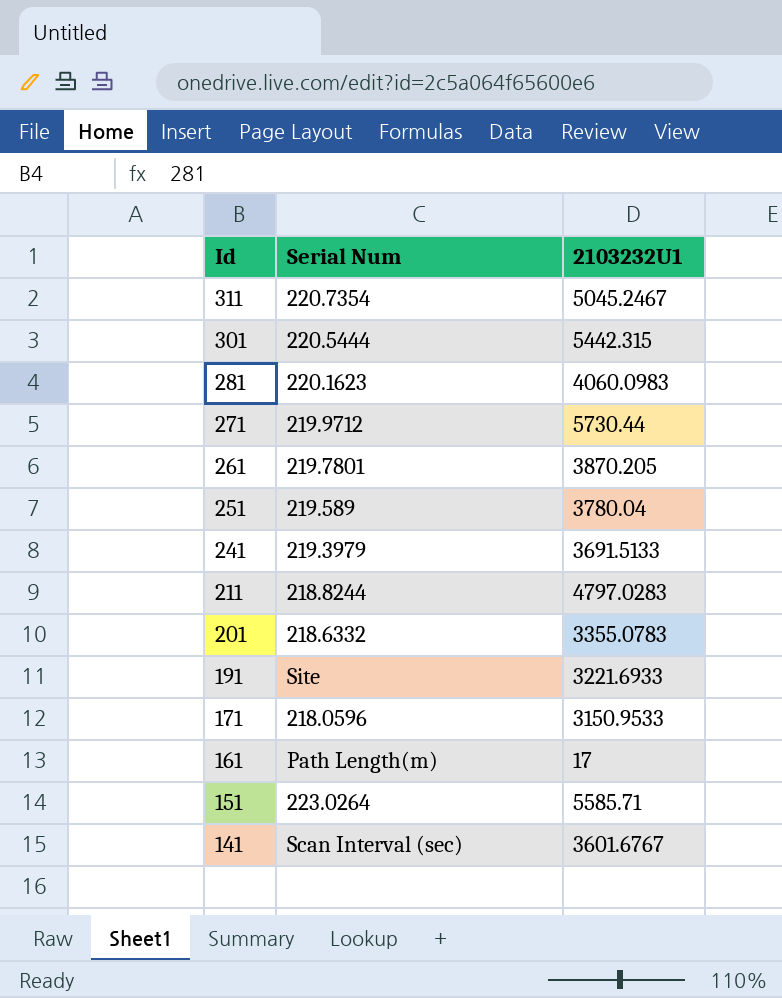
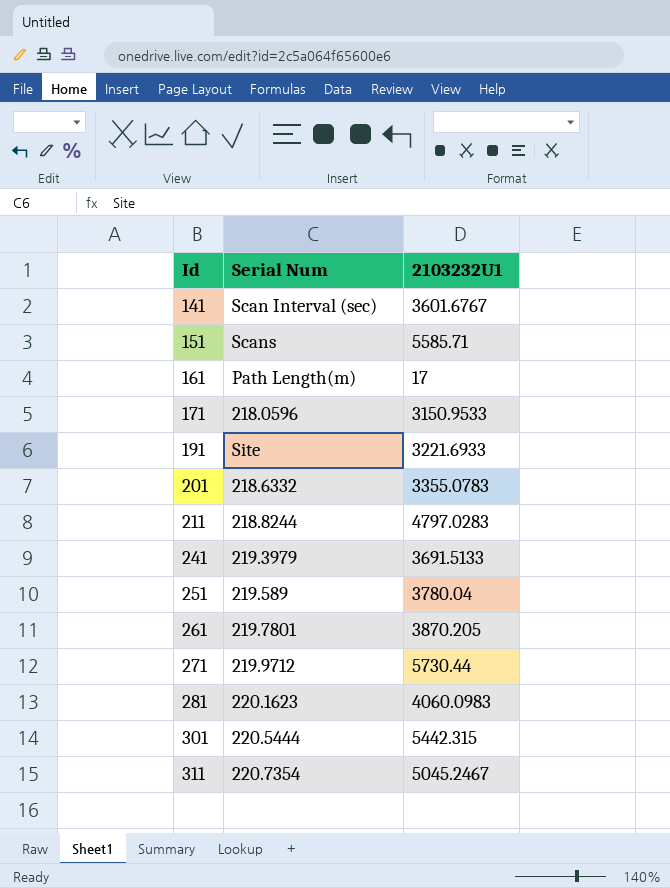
row order: Id descending -> Id ascending
151 | Serial Num: 223.0264 -> Scans

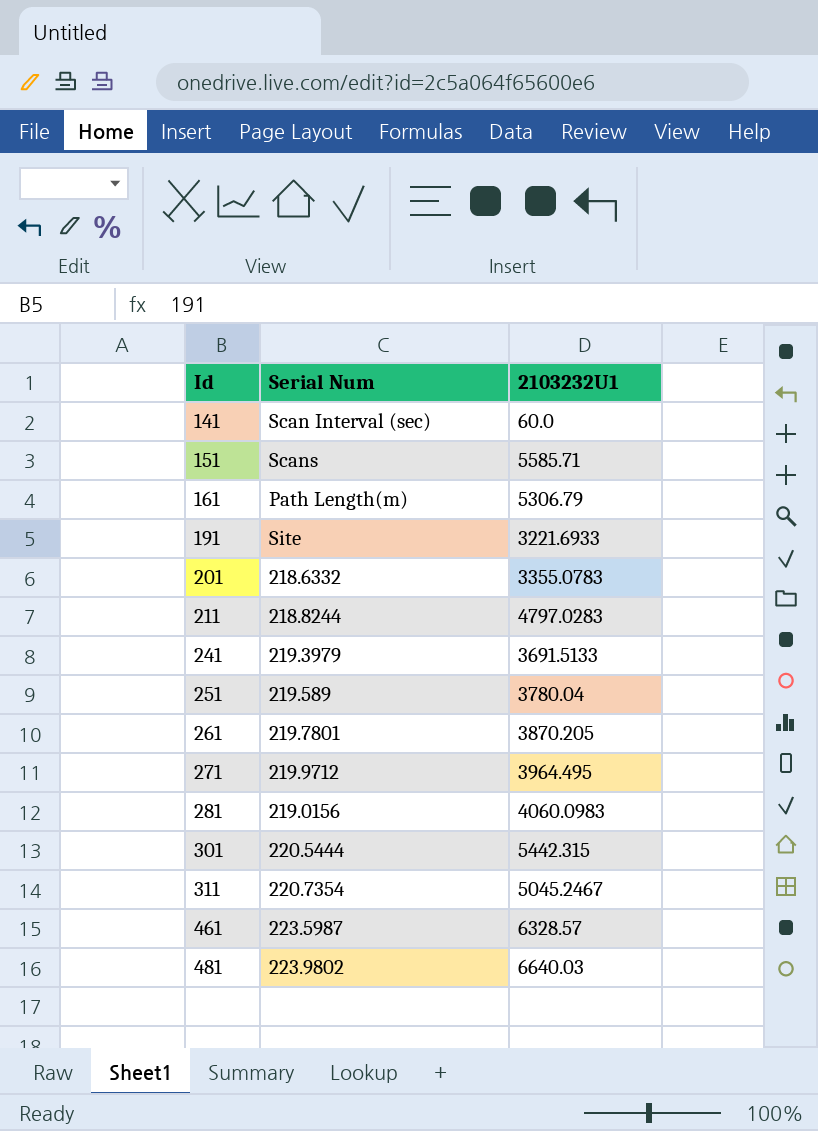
row 171: 218.0596 | 3150.9533 -> none
141 | 2103232U1: 3601.6767 -> 60.0
161 | 2103232U1: 17 -> 5306.79
271 | 2103232U1: 5730.44 -> 3964.495
281 | Serial Num: 220.1623 -> 219.0156
row 461: none -> 223.5987 | 6328.57
row 481: none -> 223.9802 | 6640.03

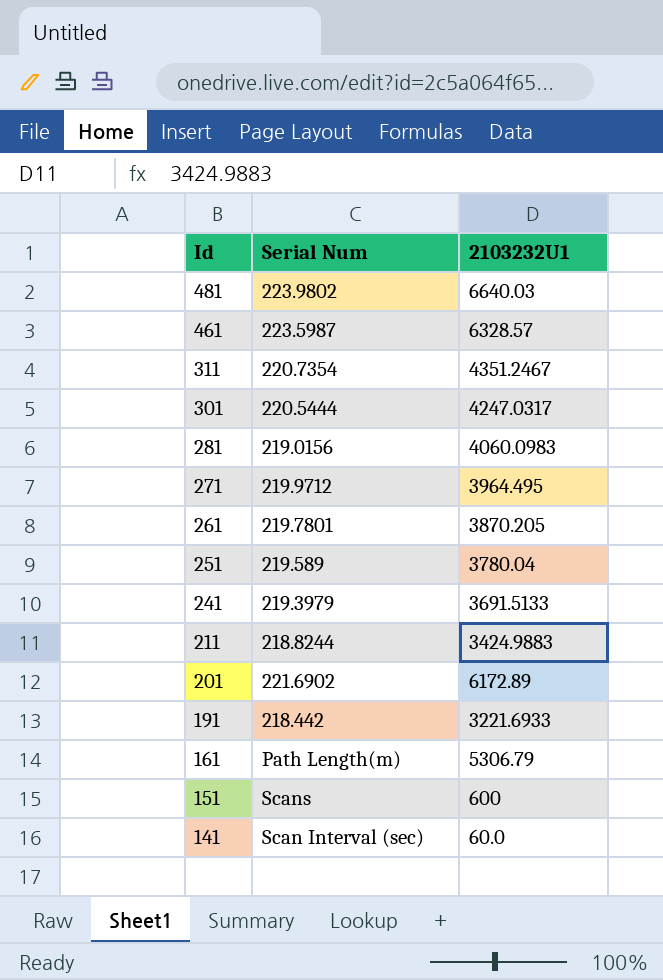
row order: Id ascending -> Id descending
311 | 2103232U1: 5045.2467 -> 4351.2467
301 | 2103232U1: 5442.315 -> 4247.0317
211 | 2103232U1: 4797.0283 -> 3424.9883
201 | Serial Num: 218.6332 -> 221.6902
201 | 2103232U1: 3355.0783 -> 6172.89
191 | Serial Num: Site -> 218.442
151 | 2103232U1: 5585.71 -> 600

